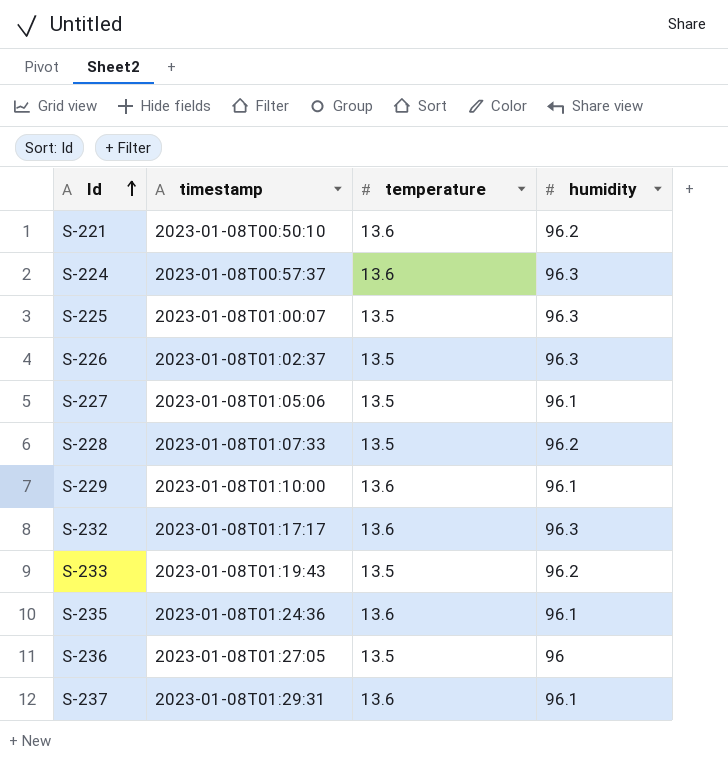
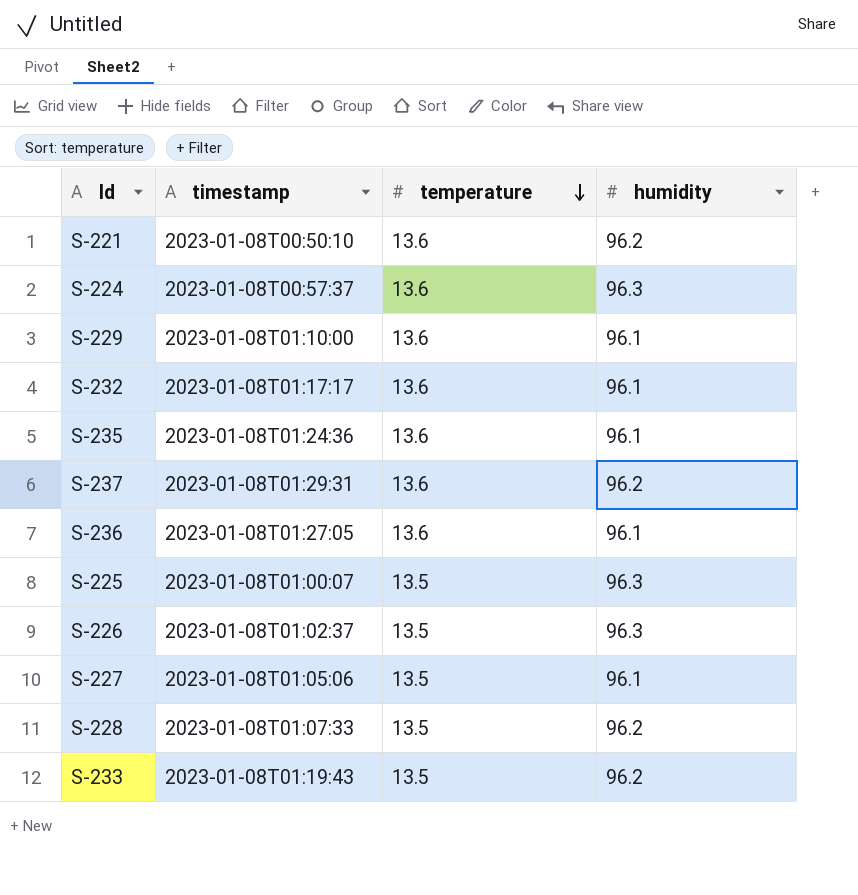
row order: Id ascending -> temperature descending
S-232 | humidity: 96.3 -> 96.1
S-237 | humidity: 96.1 -> 96.2
S-236 | temperature: 13.5 -> 13.6
S-236 | humidity: 96 -> 96.1

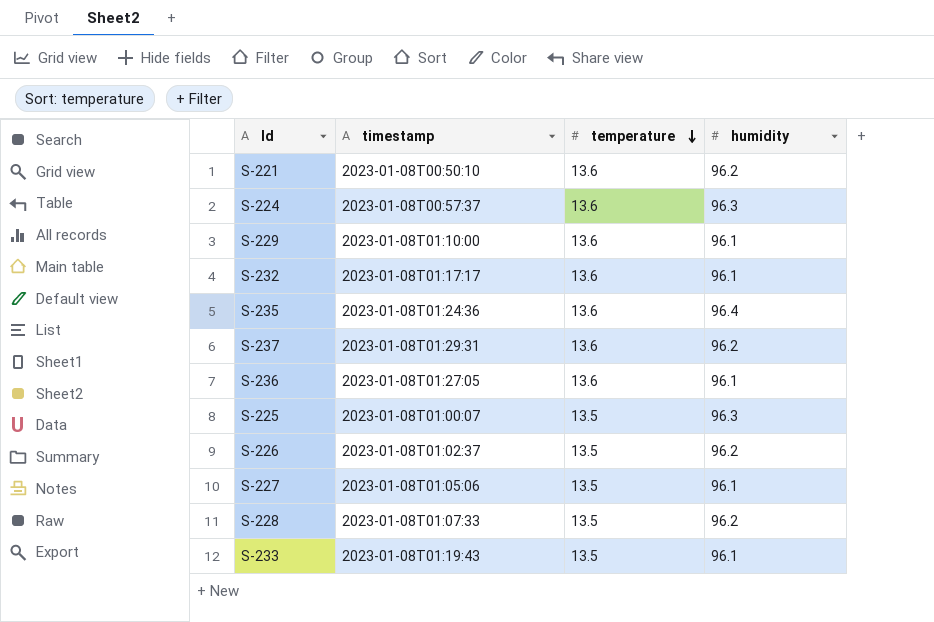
S-235 | humidity: 96.1 -> 96.4
S-226 | humidity: 96.3 -> 96.2
S-233 | humidity: 96.2 -> 96.1

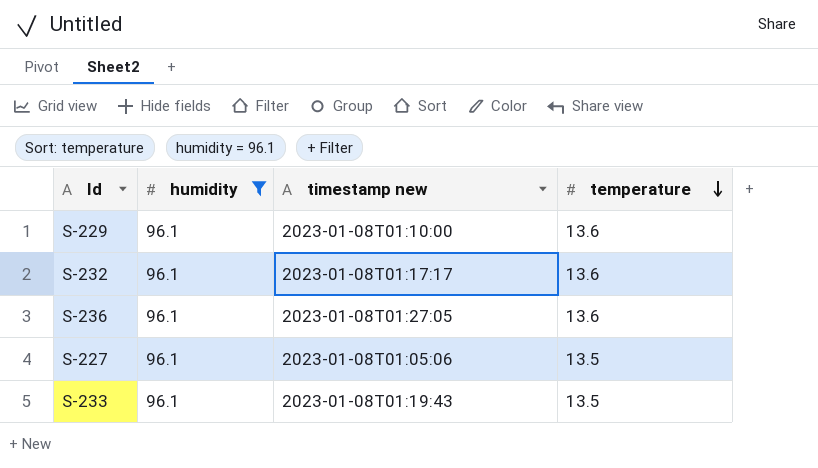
filter: none -> humidity = 96.1
column humidity | position: 4 -> 2
column name: timestamp -> timestamp new

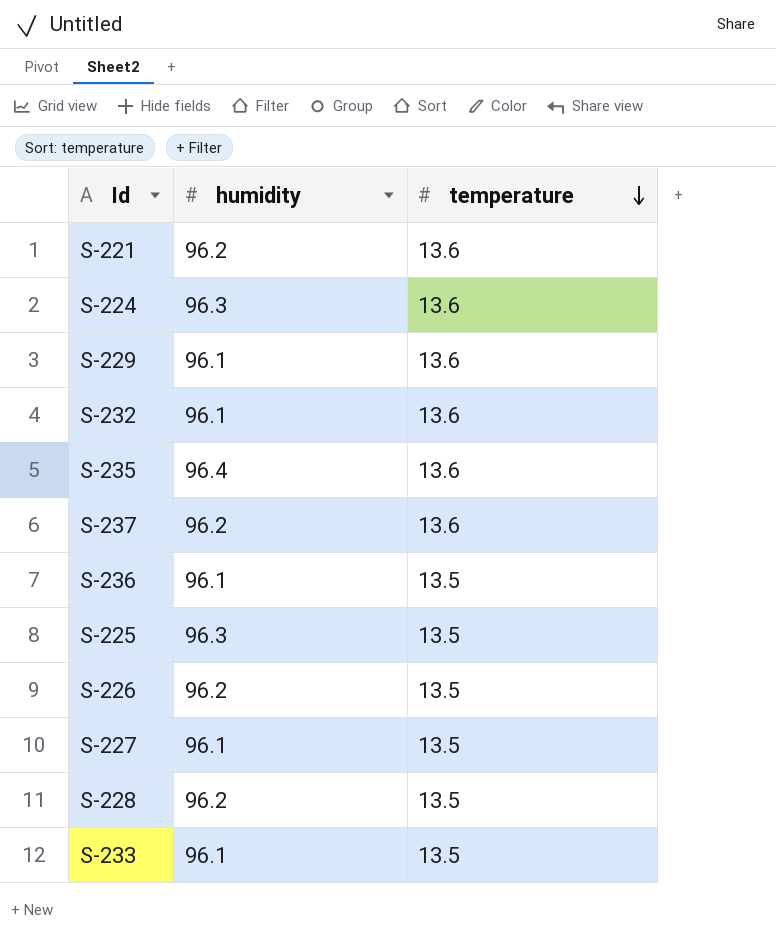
filter: humidity = 96.1 -> none
column timestamp new | position: 3 -> none
S-236 | temperature: 13.6 -> 13.5

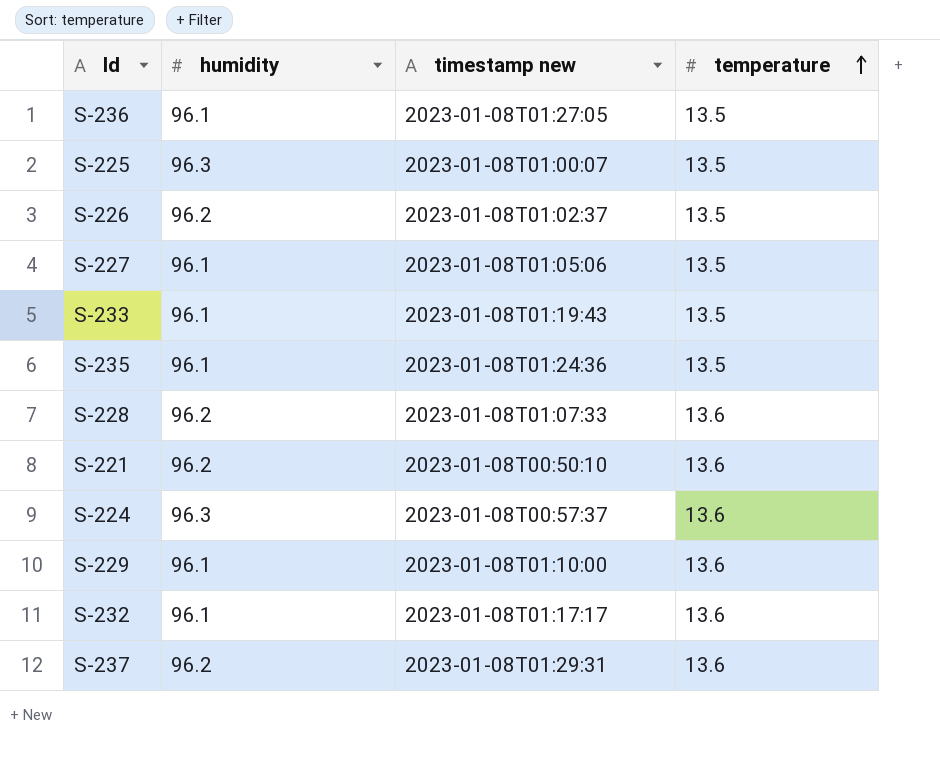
row order: temperature descending -> temperature ascending
column timestamp new | position: none -> 3
S-235 | humidity: 96.4 -> 96.1
S-235 | temperature: 13.6 -> 13.5
S-228 | temperature: 13.5 -> 13.6

